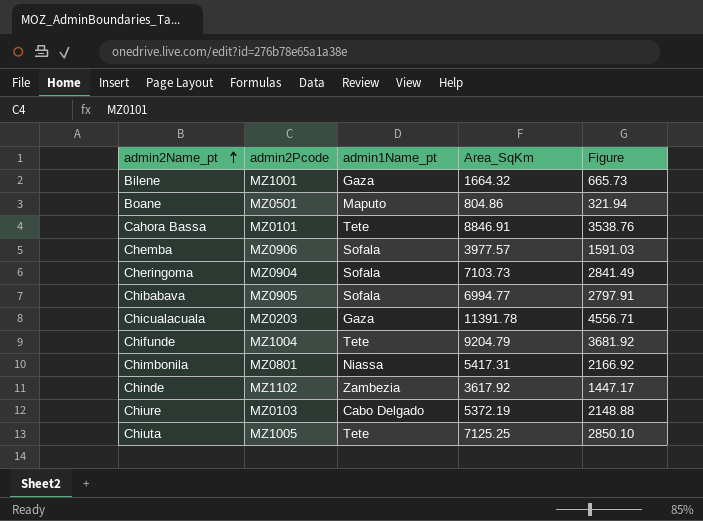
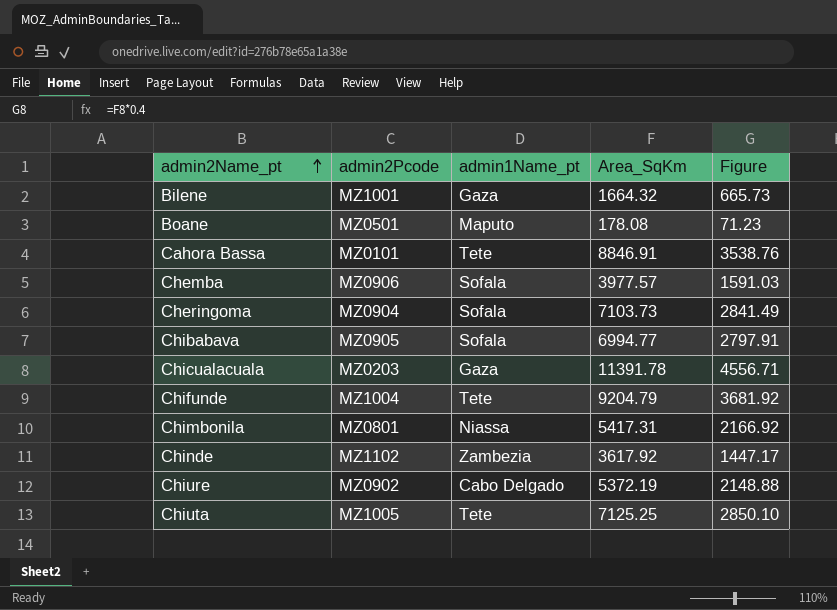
Boane | Area_SqKm: 804.86 -> 178.08
Boane | Figure: 321.94 -> 71.23
Chiure | admin2Pcode: MZ0103 -> MZ0902

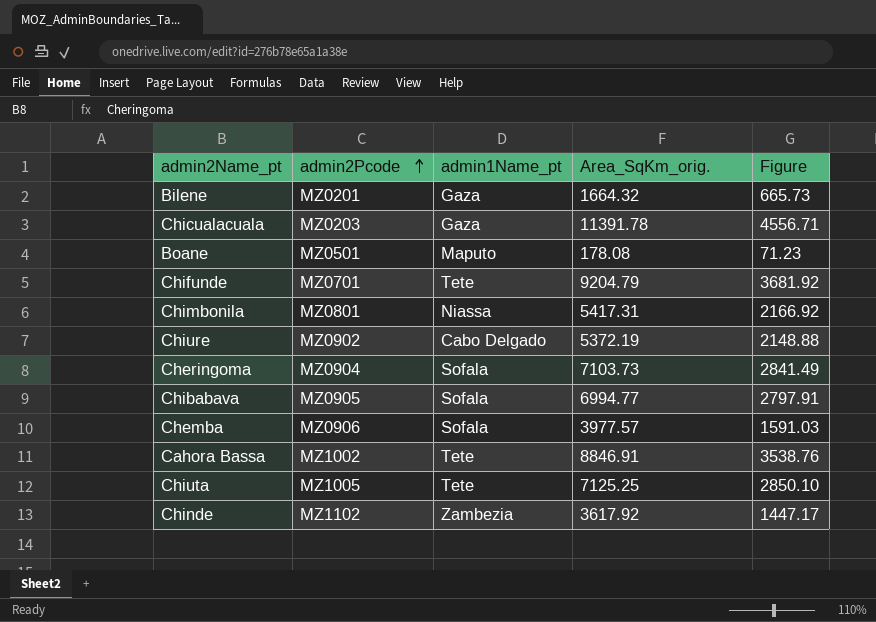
row order: admin2Name_pt ascending -> admin2Pcode ascending
column name: Area_SqKm -> Area_SqKm_orig.
Bilene | admin2Pcode: MZ1001 -> MZ0201
Chifunde | admin2Pcode: MZ1004 -> MZ0701
Cahora Bassa | admin2Pcode: MZ0101 -> MZ1002

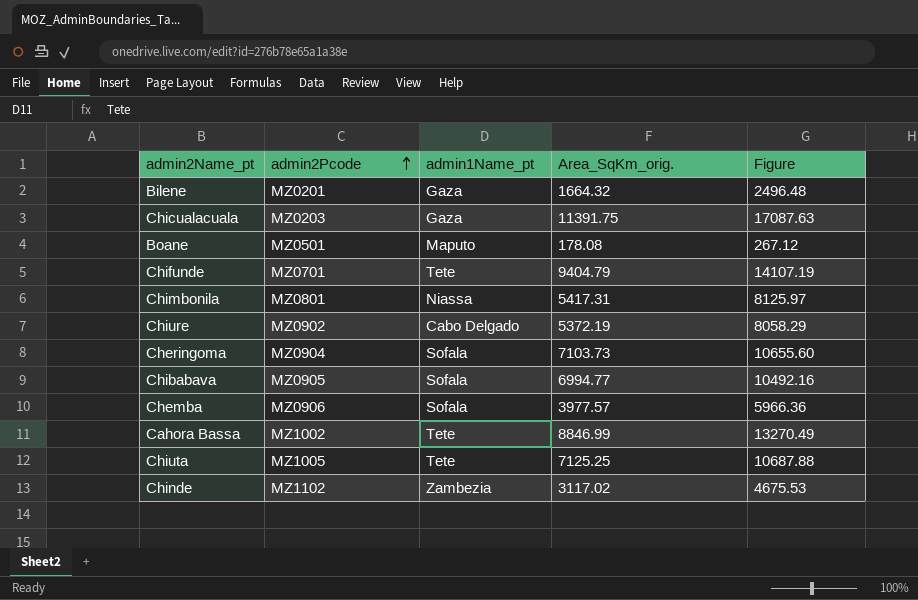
column Figure | formula: [Area_SqKm_orig.] * 0.4 -> [Area_SqKm_orig.] * 1.5
Chicualacuala | Area_SqKm_orig.: 11391.78 -> 11391.75
Chifunde | Area_SqKm_orig.: 9204.79 -> 9404.79
Cahora Bassa | Area_SqKm_orig.: 8846.91 -> 8846.99
Chinde | Area_SqKm_orig.: 3617.92 -> 3117.02

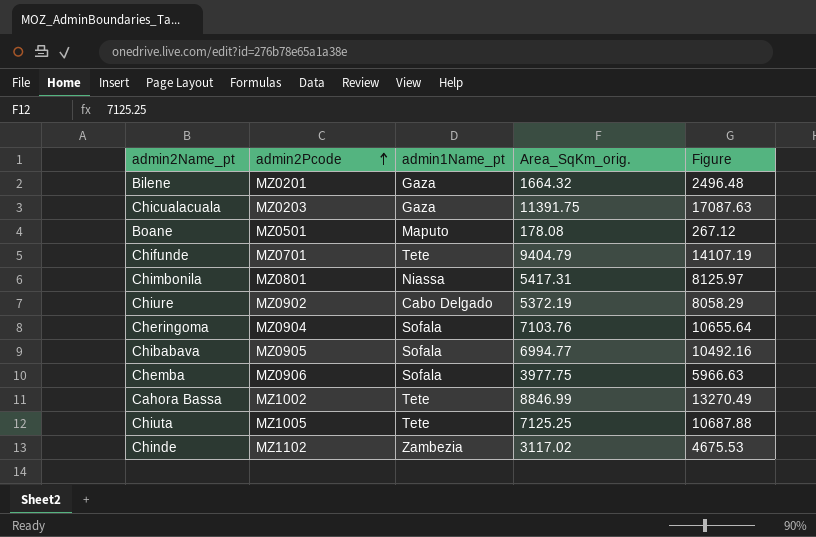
Cheringoma | Area_SqKm_orig.: 7103.73 -> 7103.76
Cheringoma | Figure: 10655.60 -> 10655.64
Chemba | Area_SqKm_orig.: 3977.57 -> 3977.75
Chemba | Figure: 5966.36 -> 5966.63

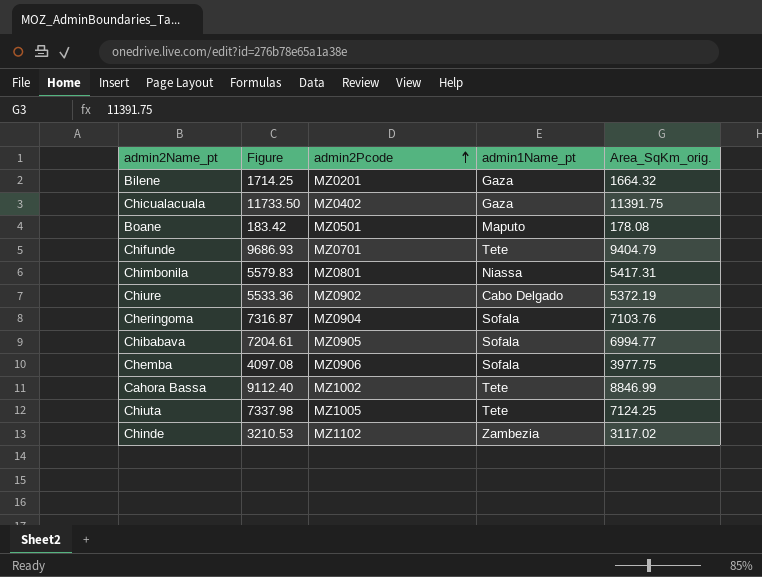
column Figure | formula: [Area_SqKm_orig.] * 1.5 -> [Area_SqKm_orig.] * 1.03
column Figure | position: 5 -> 2
Chicualacuala | admin2Pcode: MZ0203 -> MZ0402
Chiuta | Area_SqKm_orig.: 7125.25 -> 7124.25

